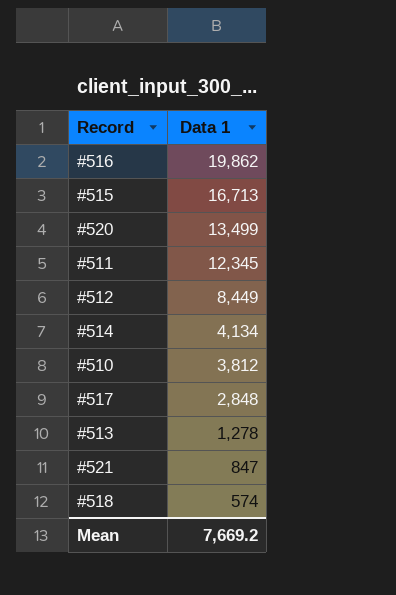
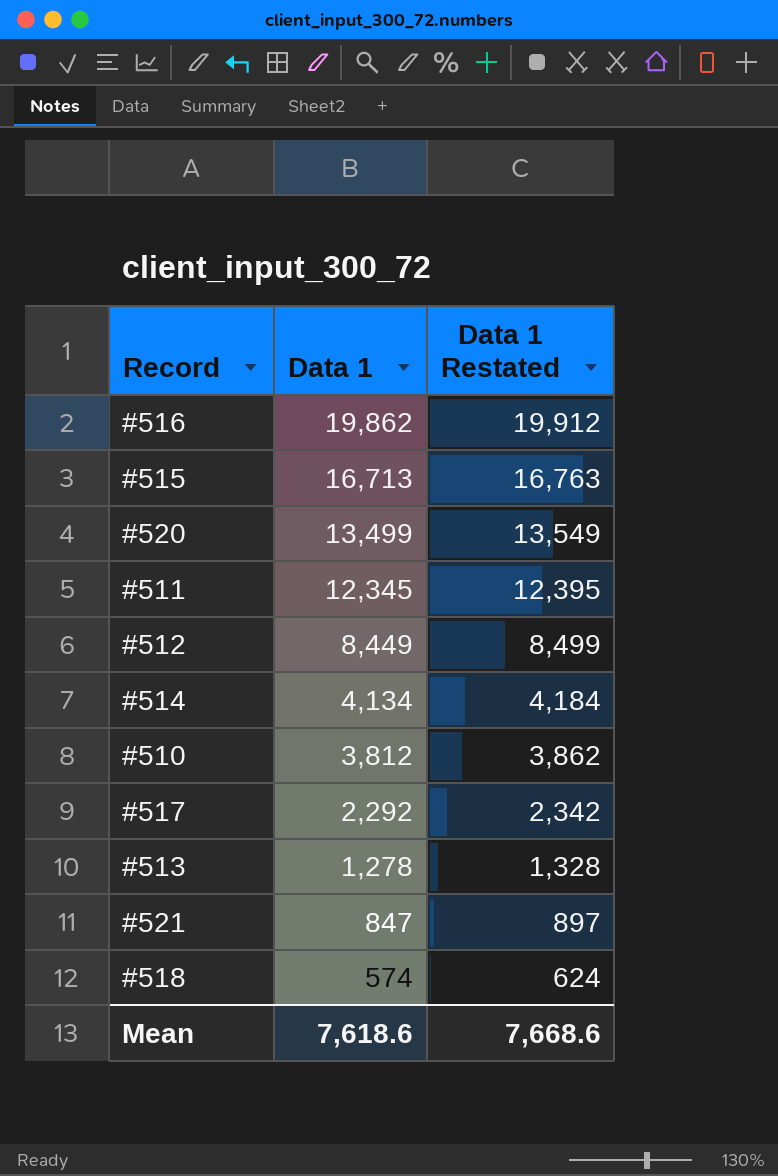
column Data 1 Restated | formula: none -> [Data 1] + 50
#517 | Data 1: 2,848 -> 2,292
Mean | Data 1: 7,669.2 -> 7,618.6

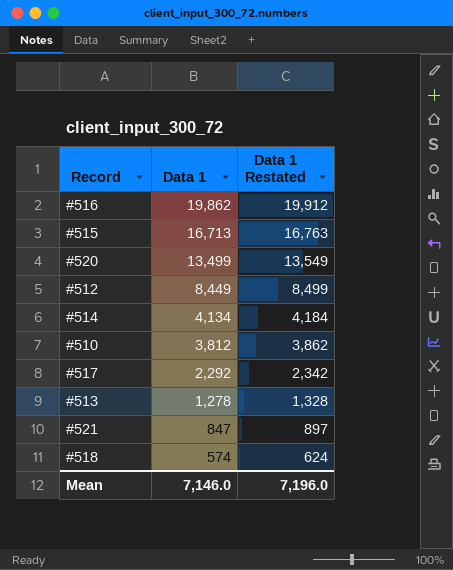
row #511: 12,345 | 12,395 -> none
Mean | Data 1: 7,618.6 -> 7,146.0
Mean | Data 1 Restated: 7,668.6 -> 7,196.0

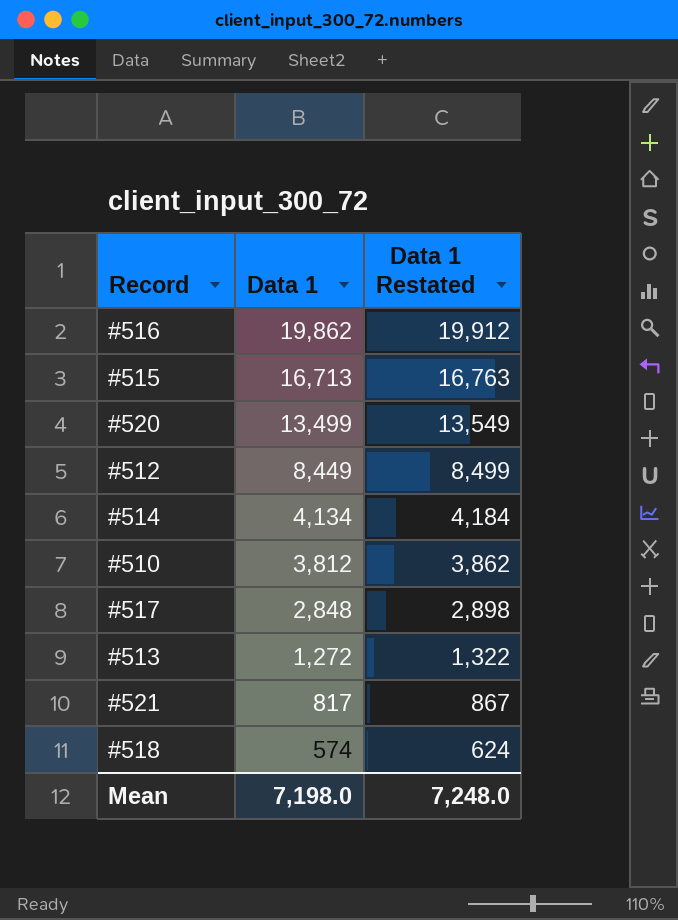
#517 | Data 1: 2,292 -> 2,848
#517 | Data 1 Restated: 2,342 -> 2,898
#513 | Data 1: 1,278 -> 1,272
#513 | Data 1 Restated: 1,328 -> 1,322
#521 | Data 1: 847 -> 817
#521 | Data 1 Restated: 897 -> 867
Mean | Data 1: 7,146.0 -> 7,198.0
Mean | Data 1 Restated: 7,196.0 -> 7,248.0

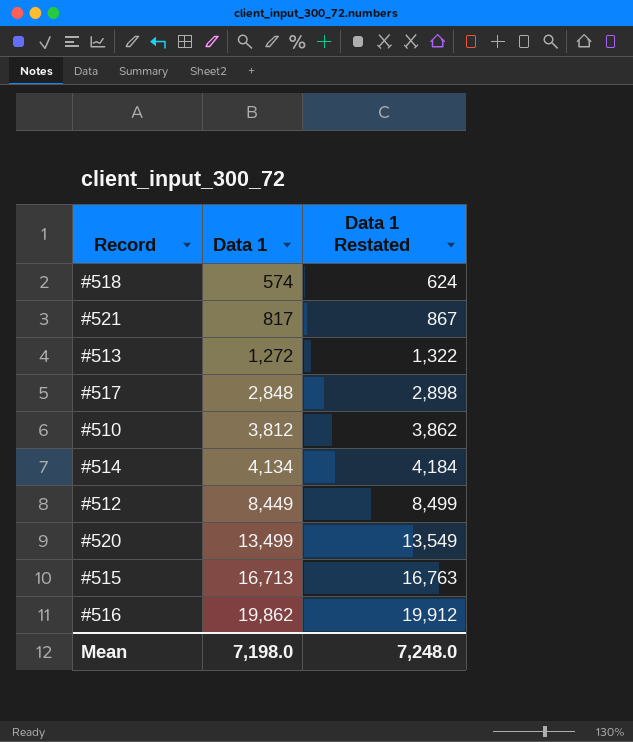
row order: Data 1 descending -> Data 1 ascending

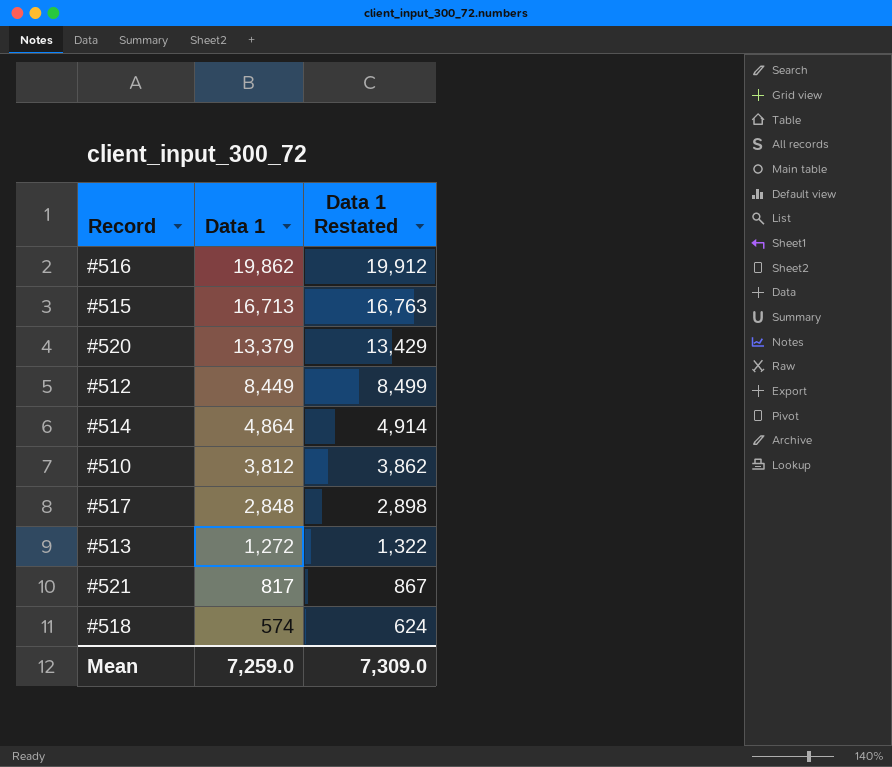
row order: Data 1 ascending -> Data 1 descending
#520 | Data 1: 13,499 -> 13,379
#520 | Data 1 Restated: 13,549 -> 13,429
#514 | Data 1: 4,134 -> 4,864
#514 | Data 1 Restated: 4,184 -> 4,914
Mean | Data 1: 7,198.0 -> 7,259.0
Mean | Data 1 Restated: 7,248.0 -> 7,309.0

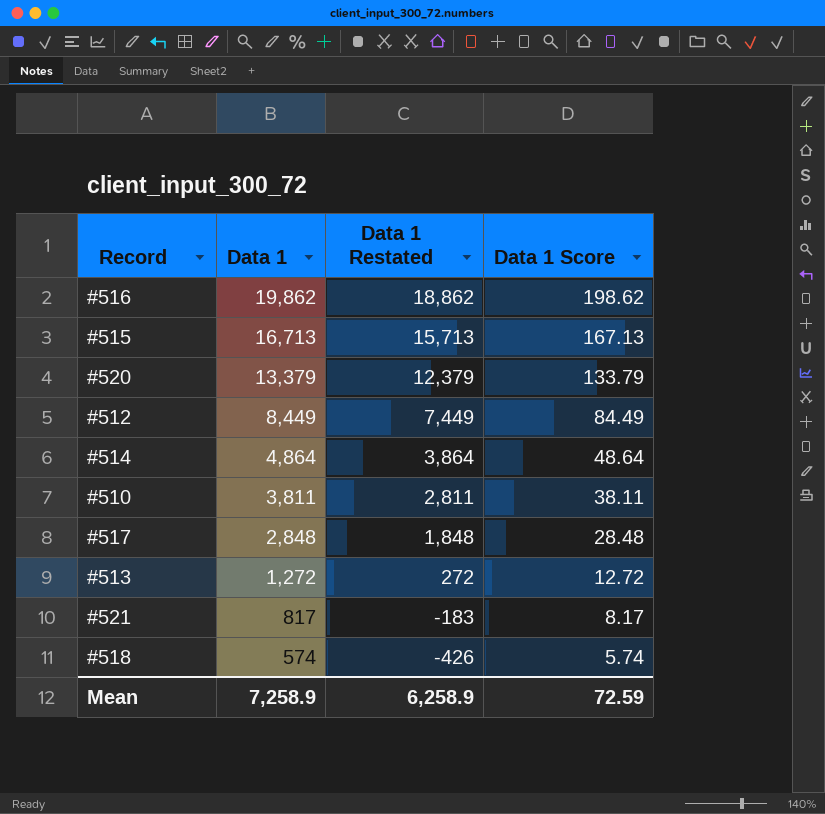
column Data 1 Restated | formula: [Data 1] + 50 -> [Data 1] - 1000
column Data 1 Score | formula: none -> [Data 1] * 0.01
#510 | Data 1: 3,812 -> 3,811
Mean | Data 1: 7,259.0 -> 7,258.9
Mean | Data 1 Restated: 7,309.0 -> 6,258.9

